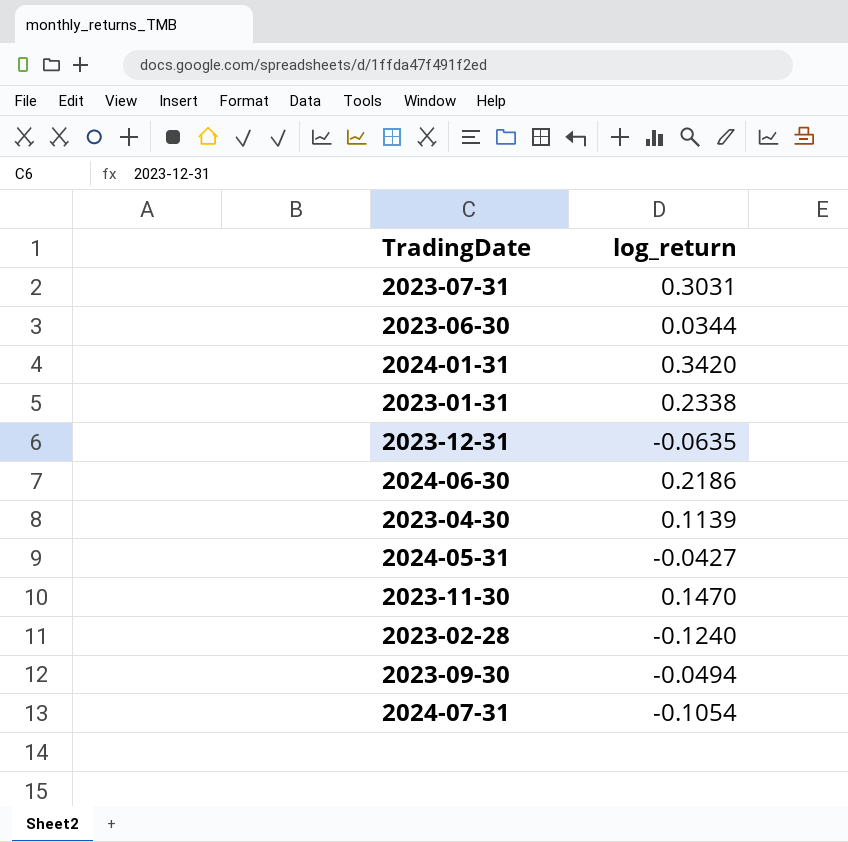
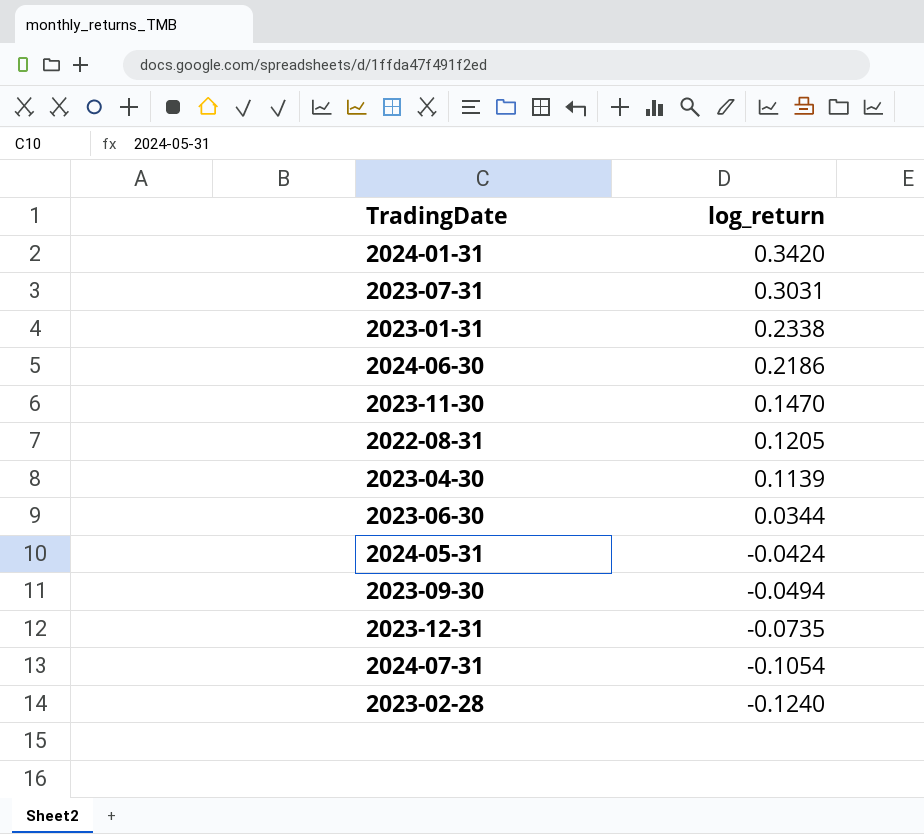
row order: none -> log_return descending
row 2022-08-31: none -> 0.1205
2024-05-31 | log_return: -0.0427 -> -0.0424
2023-12-31 | log_return: -0.0635 -> -0.0735

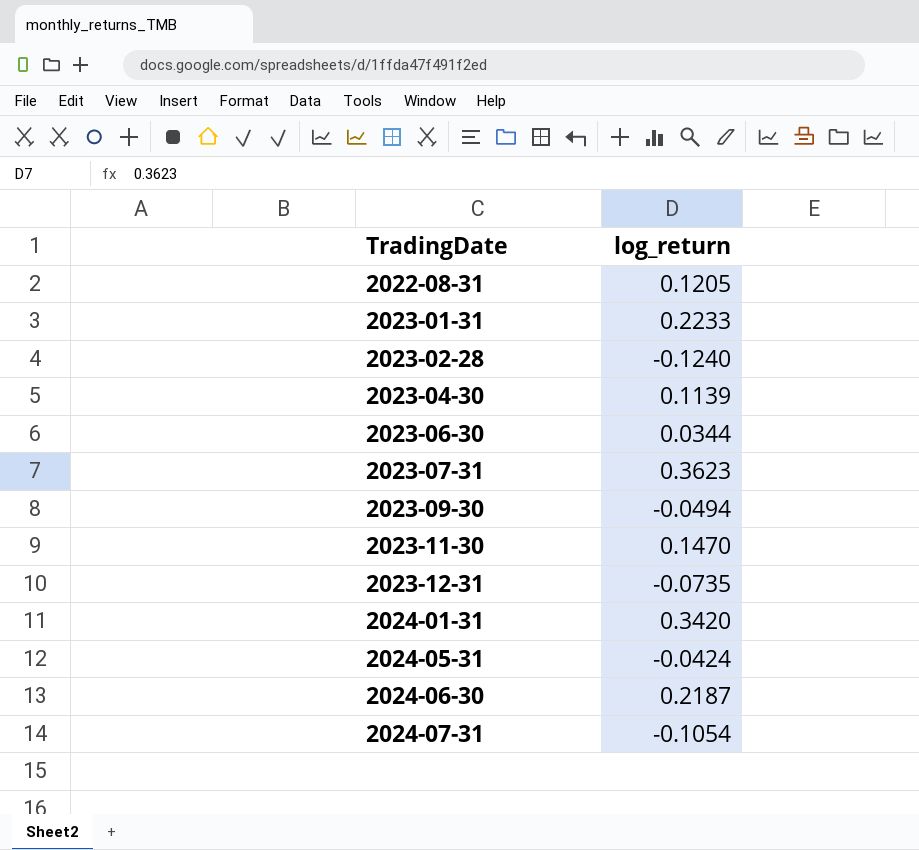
row order: log_return descending -> TradingDate ascending
2023-01-31 | log_return: 0.2338 -> 0.2233
2023-07-31 | log_return: 0.3031 -> 0.3623
2024-06-30 | log_return: 0.2186 -> 0.2187

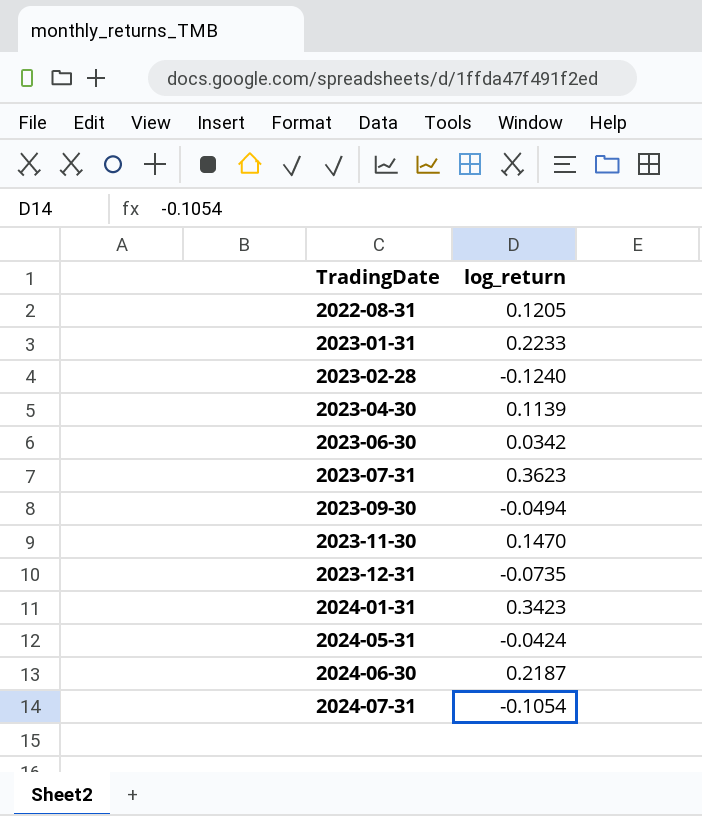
2023-06-30 | log_return: 0.0344 -> 0.0342
2024-01-31 | log_return: 0.3420 -> 0.3423

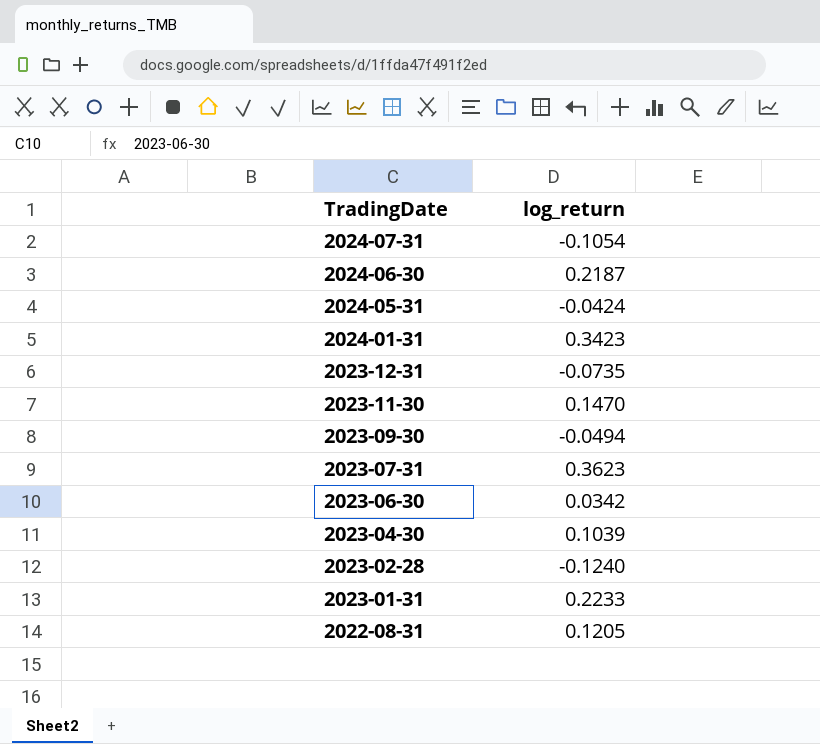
row order: TradingDate ascending -> TradingDate descending
2023-04-30 | log_return: 0.1139 -> 0.1039

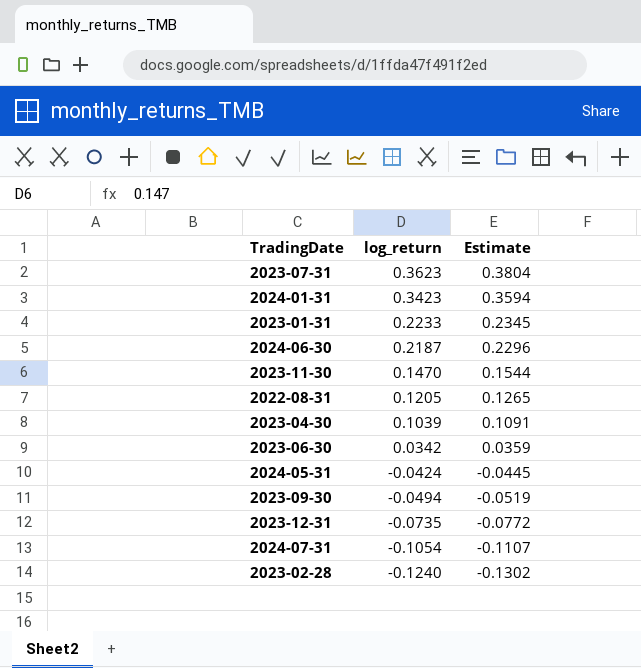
row order: TradingDate descending -> log_return descending
column Estimate | formula: none -> [log_return] * 1.05

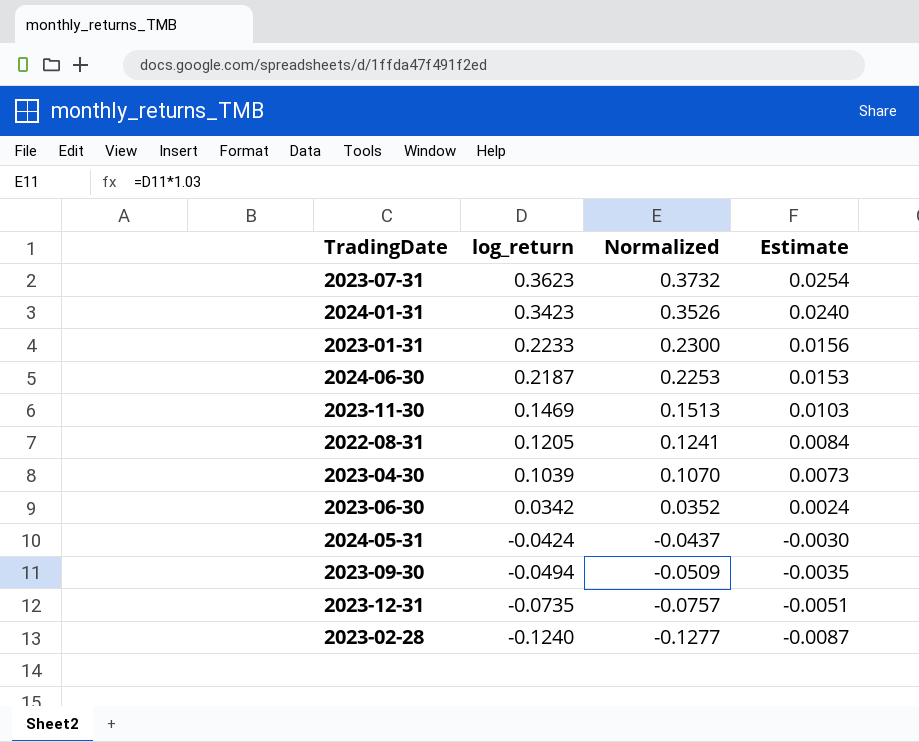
column Normalized | formula: none -> [log_return] * 1.03
column Estimate | formula: [log_return] * 1.05 -> [log_return] * 0.07
row 2024-07-31: -0.1054 | -0.1107 -> none
2023-11-30 | log_return: 0.1470 -> 0.1469

